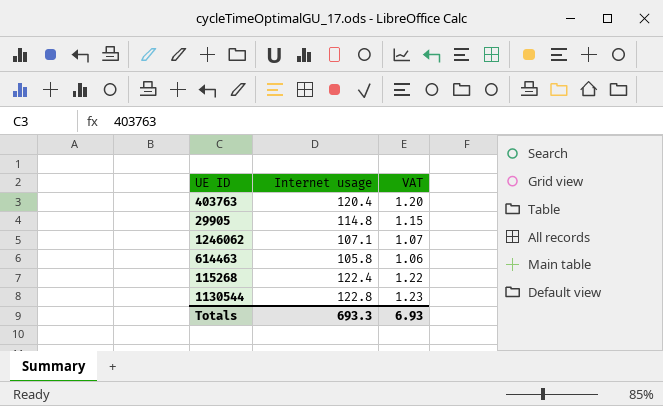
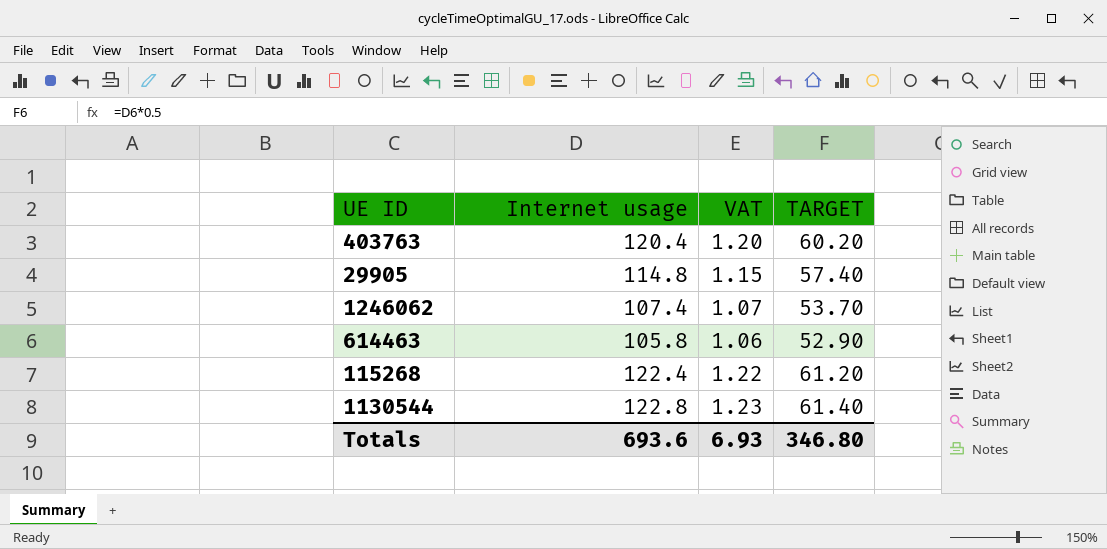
column TARGET | formula: none -> [Internet usage] * 0.5
1246062 | Internet usage: 107.1 -> 107.4
Totals | Internet usage: 693.3 -> 693.6

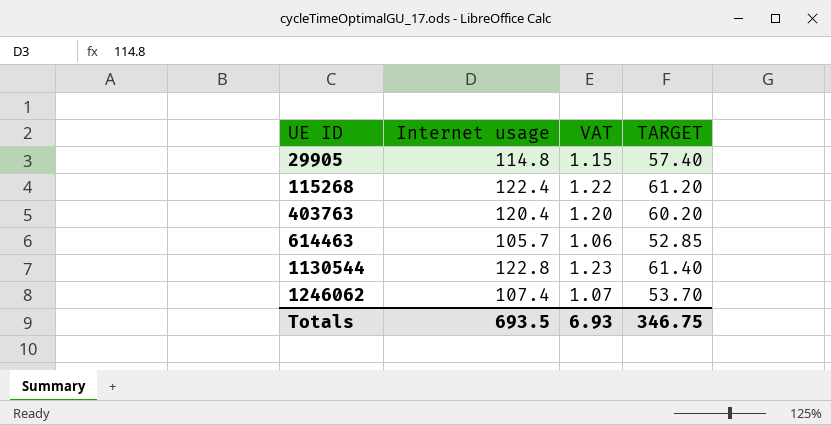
row order: none -> UE ID ascending
614463 | Internet usage: 105.8 -> 105.7
614463 | TARGET: 52.90 -> 52.85
Totals | Internet usage: 693.6 -> 693.5
Totals | TARGET: 346.80 -> 346.75

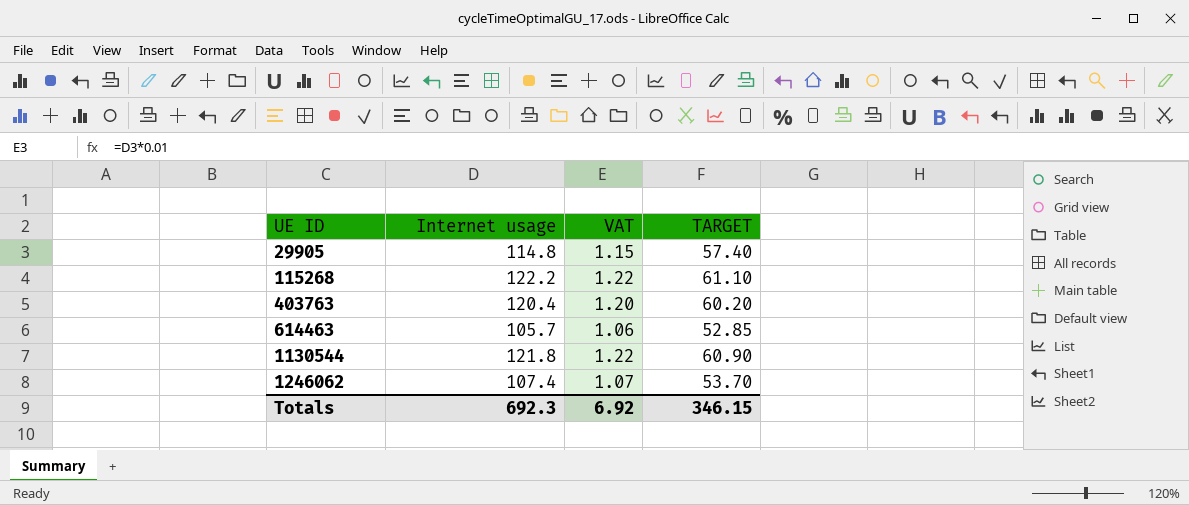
115268 | Internet usage: 122.4 -> 122.2
115268 | TARGET: 61.20 -> 61.10
1130544 | Internet usage: 122.8 -> 121.8
1130544 | VAT: 1.23 -> 1.22
1130544 | TARGET: 61.40 -> 60.90
Totals | Internet usage: 693.5 -> 692.3
Totals | VAT: 6.93 -> 6.92
Totals | TARGET: 346.75 -> 346.15

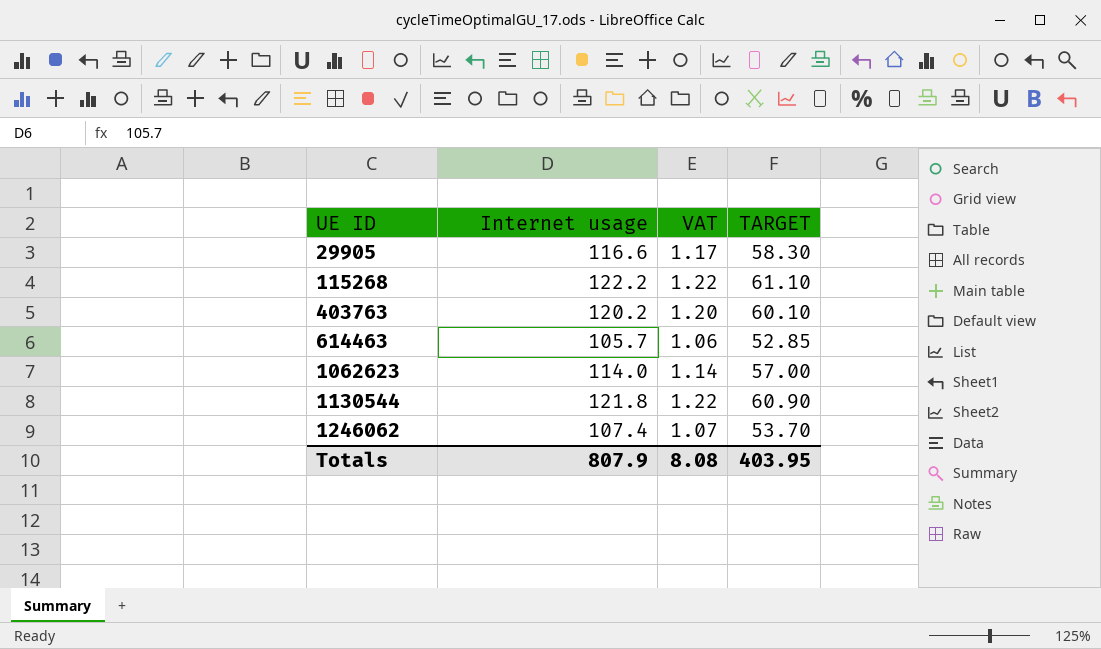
29905 | Internet usage: 114.8 -> 116.6
29905 | VAT: 1.15 -> 1.17
29905 | TARGET: 57.40 -> 58.30
403763 | Internet usage: 120.4 -> 120.2
403763 | TARGET: 60.20 -> 60.10
row 1062623: none -> 114.0 | 1.14 | 57.00
Totals | Internet usage: 692.3 -> 807.9
Totals | VAT: 6.92 -> 8.08
Totals | TARGET: 346.15 -> 403.95

